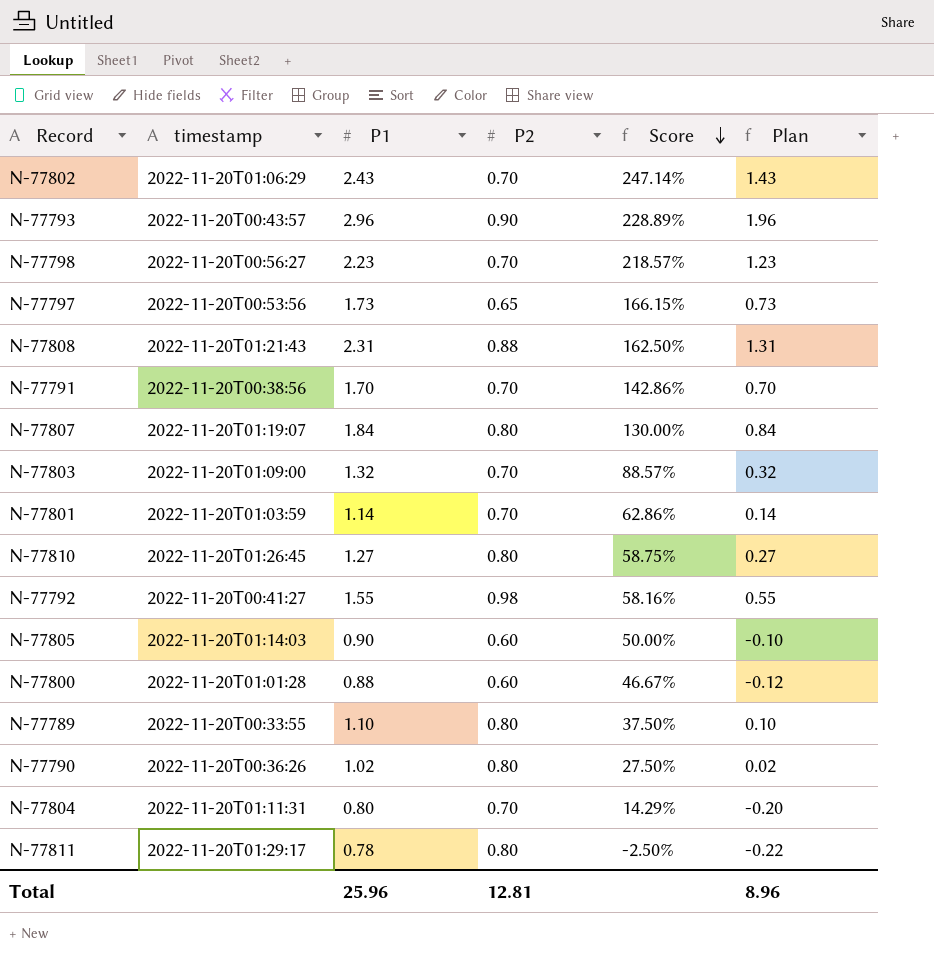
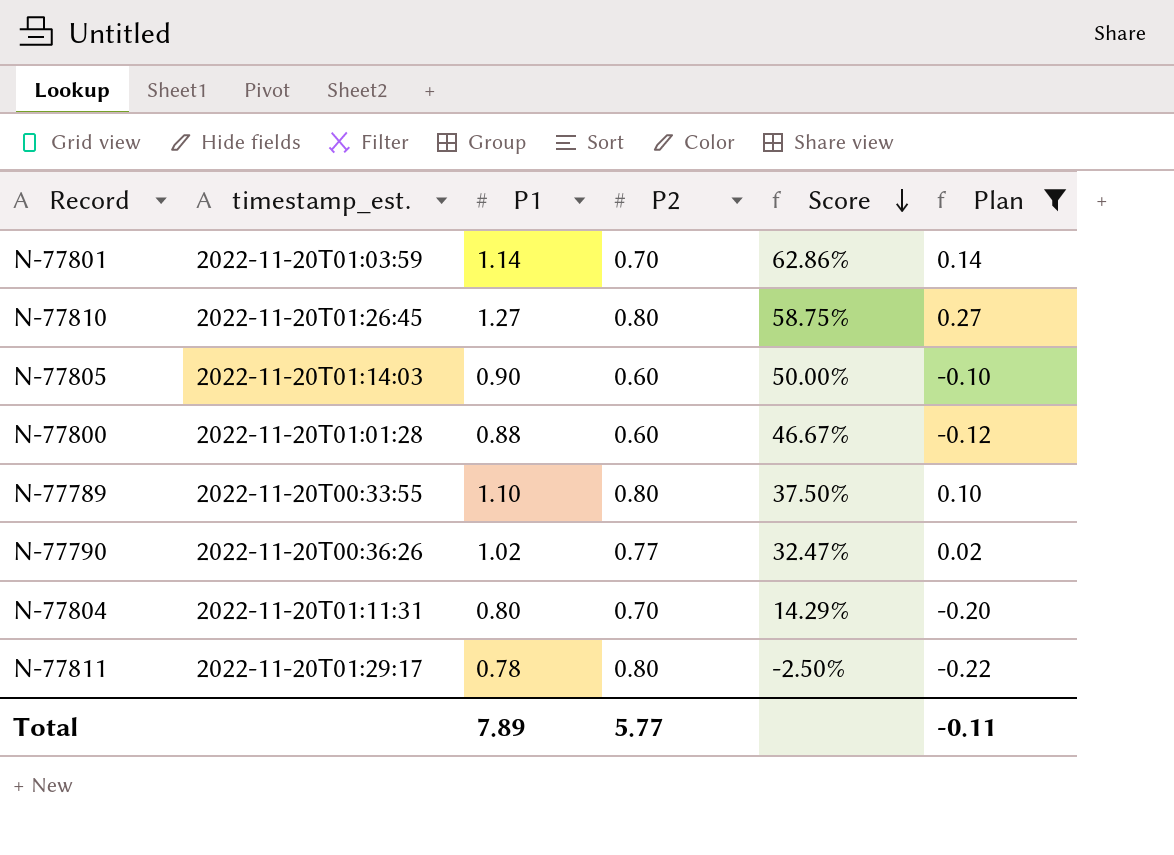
filter: none -> Plan <= 0.27
column name: timestamp -> timestamp_est.
N-77790 | P2: 0.80 -> 0.77
N-77790 | Score: 27.50% -> 32.47%
Total | P1: 25.96 -> 7.89
Total | P2: 12.81 -> 5.77
Total | Plan: 8.96 -> -0.11

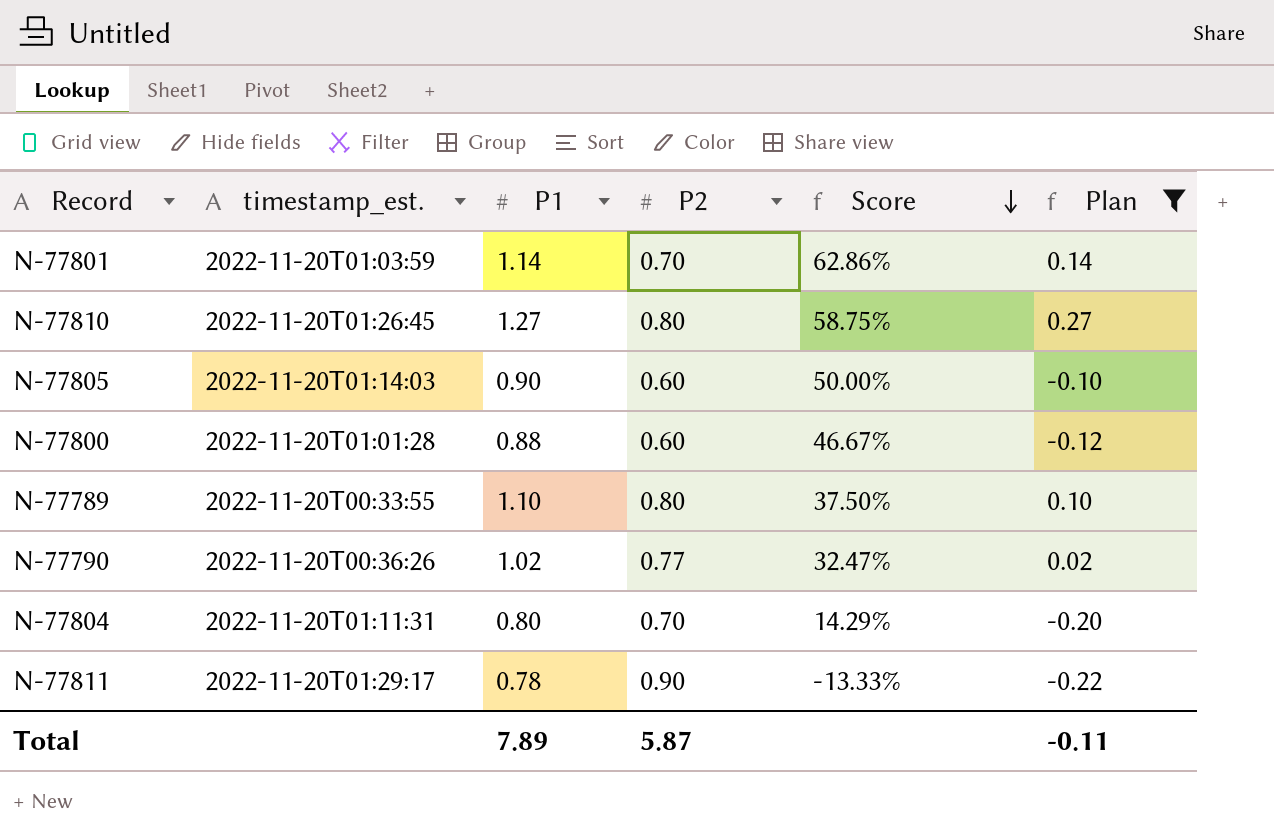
N-77811 | P2: 0.80 -> 0.90
N-77811 | Score: -2.50% -> -13.33%
Total | P2: 5.77 -> 5.87

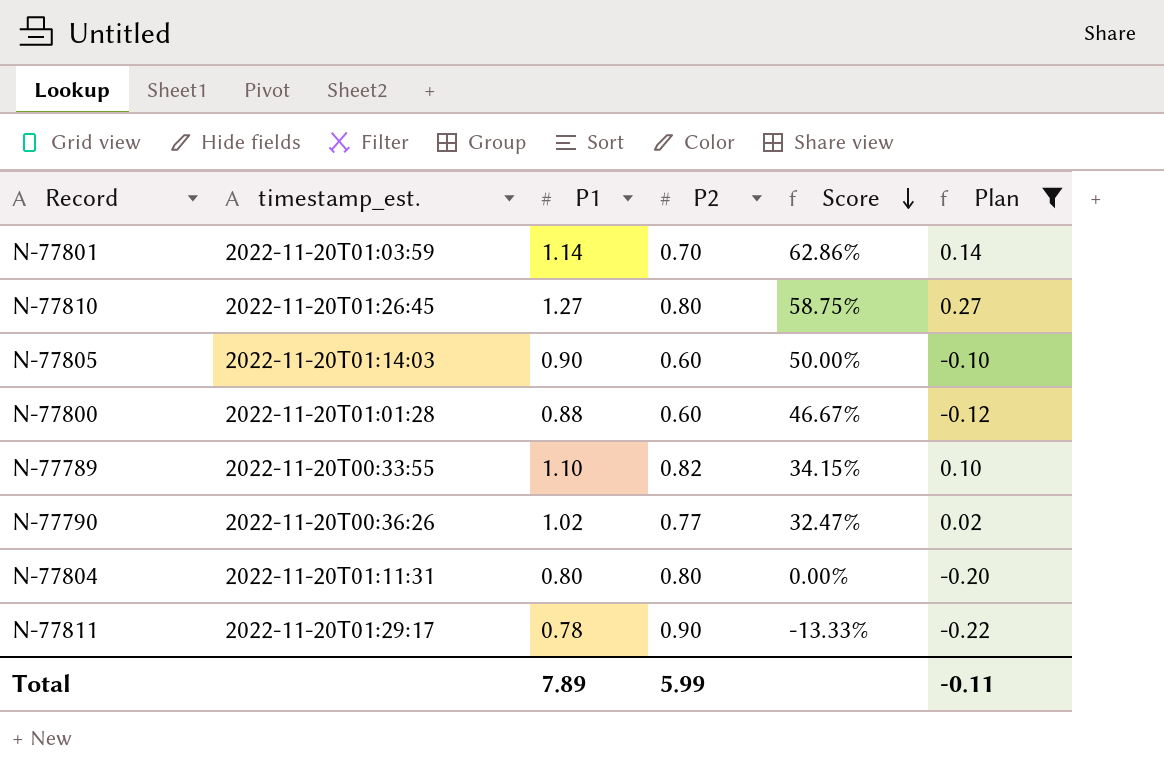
N-77789 | P2: 0.80 -> 0.82
N-77789 | Score: 37.50% -> 34.15%
N-77804 | P2: 0.70 -> 0.80
N-77804 | Score: 14.29% -> 0.00%
Total | P2: 5.87 -> 5.99

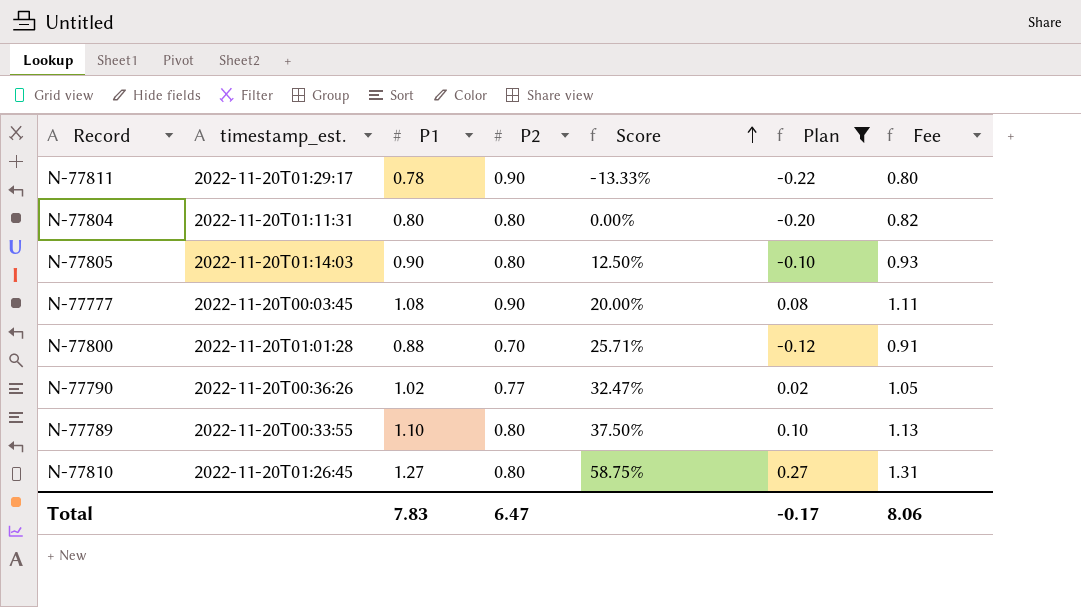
row order: Score descending -> Score ascending
column Fee | formula: none -> [P1] * 1.03
row N-77801: 2022-11-20T01:03:59 | 1.14 | 0.70 | 62.86% | 0.14 -> none
N-77805 | P2: 0.60 -> 0.80
N-77805 | Score: 50.00% -> 12.50%
row N-77777: none -> 2022-11-20T00:03:45 | 1.08 | 0.90 | 20.00% | 0.08 | 1.11
N-77800 | P2: 0.60 -> 0.70
N-77800 | Score: 46.67% -> 25.71%
N-77789 | P2: 0.82 -> 0.80
N-77789 | Score: 34.15% -> 37.50%
Total | P1: 7.89 -> 7.83
Total | P2: 5.99 -> 6.47
Total | Plan: -0.11 -> -0.17

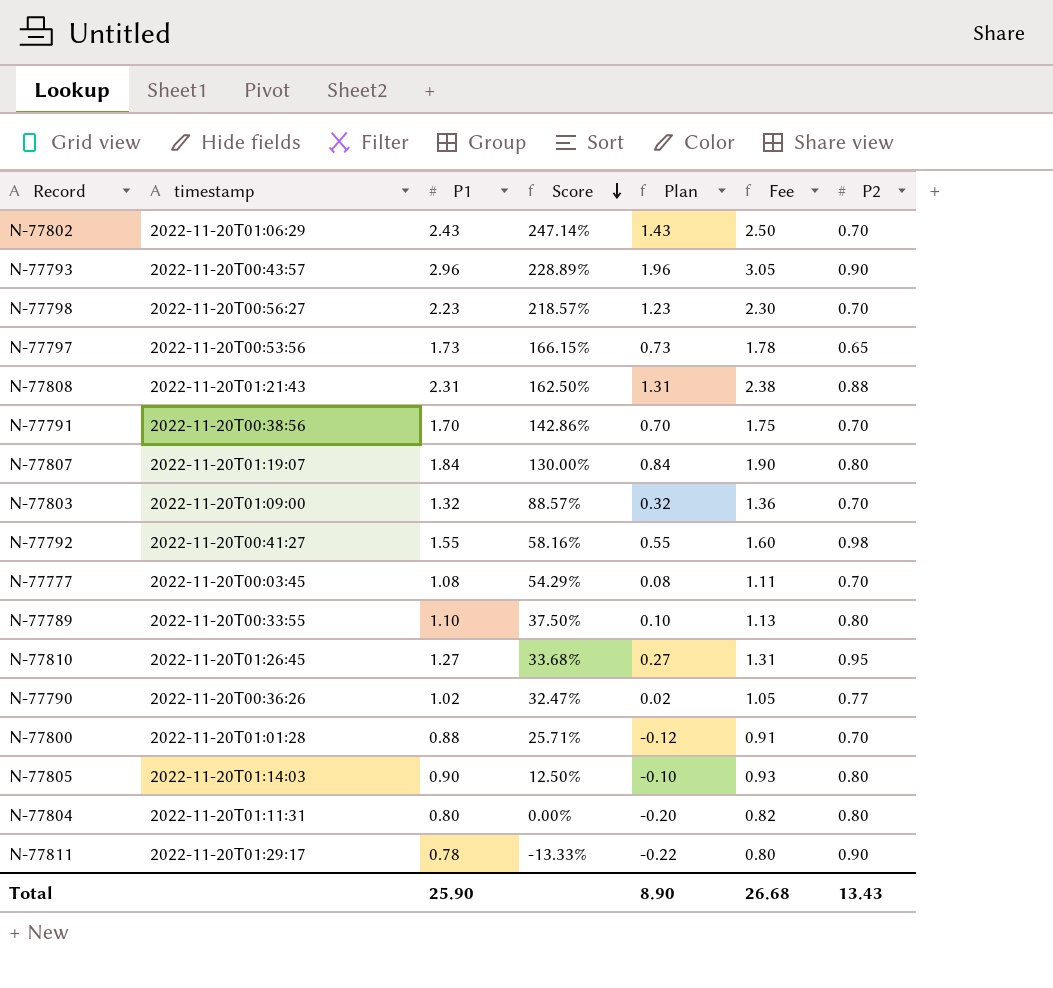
filter: Plan <= 0.27 -> none
row order: Score ascending -> Score descending
column name: timestamp_est. -> timestamp
column P2 | position: 4 -> 7
N-77777 | Score: 20.00% -> 54.29%
N-77777 | P2: 0.90 -> 0.70
N-77810 | Score: 58.75% -> 33.68%
N-77810 | P2: 0.80 -> 0.95
Total | P1: 7.83 -> 25.90
Total | Plan: -0.17 -> 8.90
Total | Fee: 8.06 -> 26.68
Total | P2: 6.47 -> 13.43

